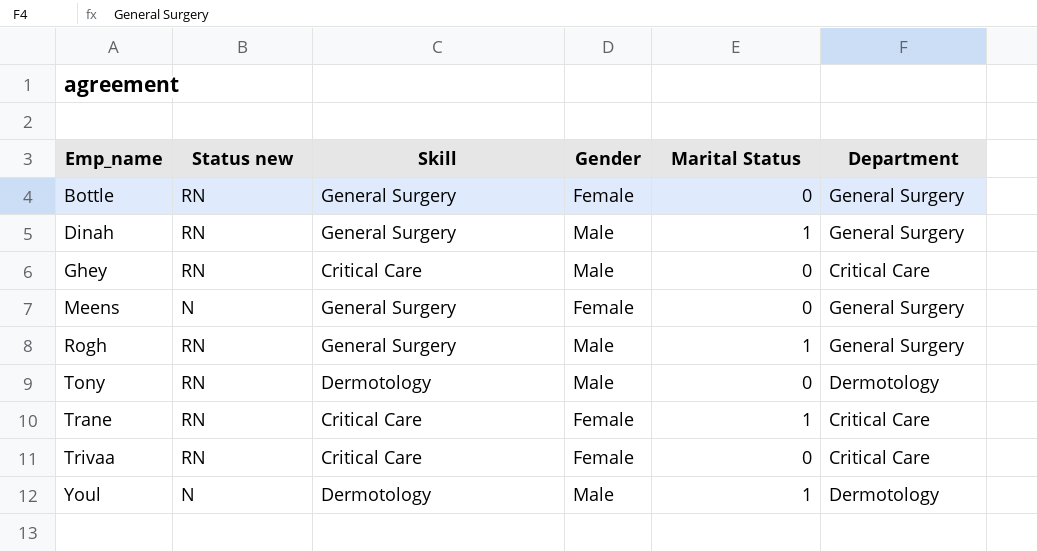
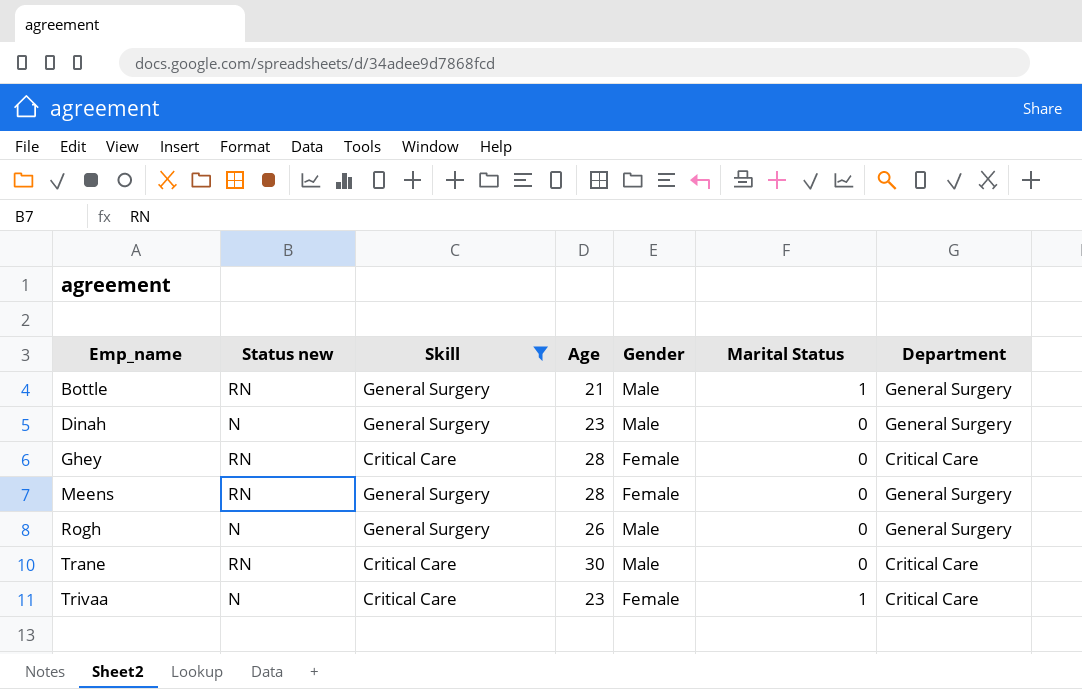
filter: none -> Skill != Dermotology
column Age | position: none -> 4
Bottle | Gender: Female -> Male
Bottle | Marital Status: 0 -> 1
Dinah | Status new: RN -> N
Dinah | Marital Status: 1 -> 0
Ghey | Gender: Male -> Female
Meens | Status new: N -> RN
Rogh | Status new: RN -> N
Rogh | Marital Status: 1 -> 0
Trane | Gender: Female -> Male
Trane | Marital Status: 1 -> 0
Trivaa | Status new: RN -> N
Trivaa | Marital Status: 0 -> 1

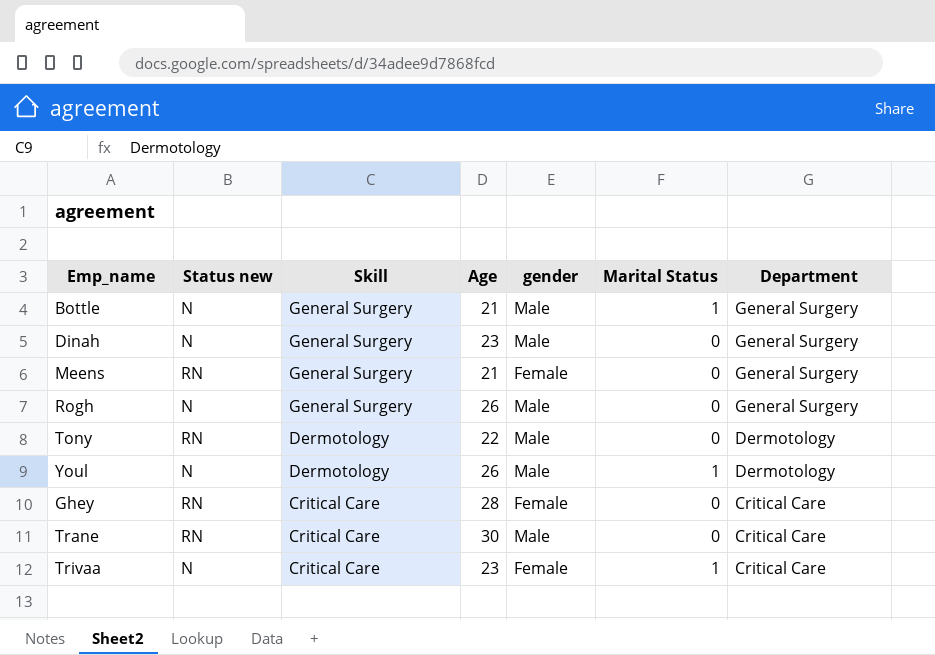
filter: Skill != Dermotology -> none
row order: Emp_name ascending -> Skill descending
column name: Gender -> gender
Bottle | Status new: RN -> N
Meens | Age: 28 -> 21

